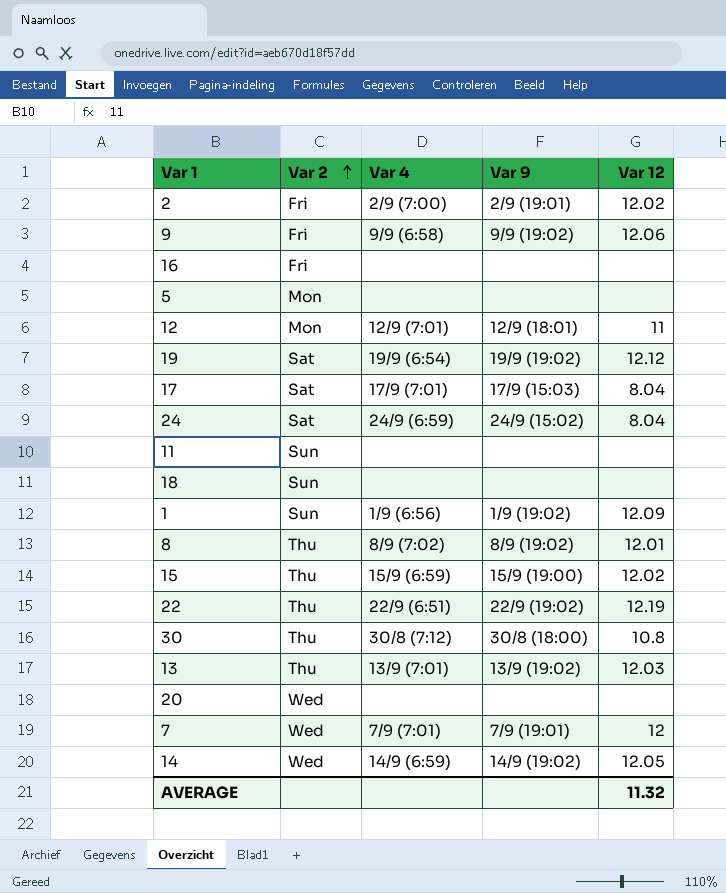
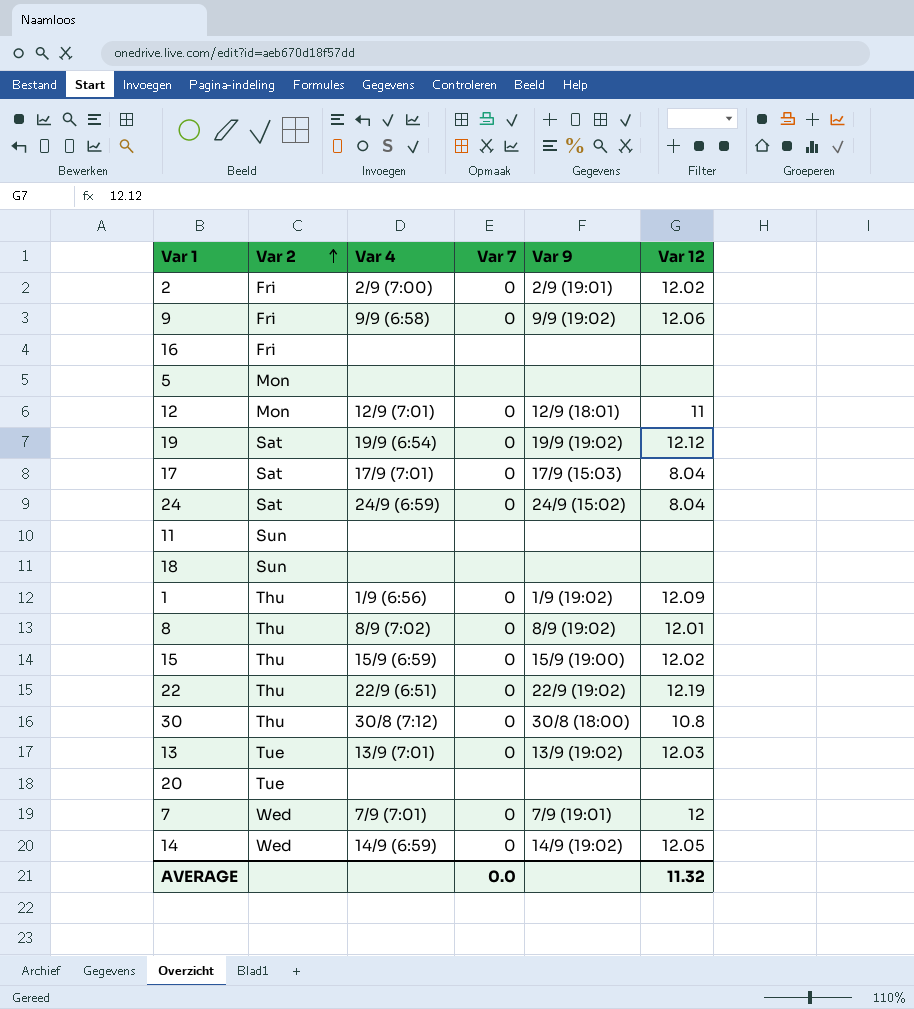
column Var 7 | position: none -> 4
1 | Var 2: Sun -> Thu
13 | Var 2: Thu -> Tue
20 | Var 2: Wed -> Tue

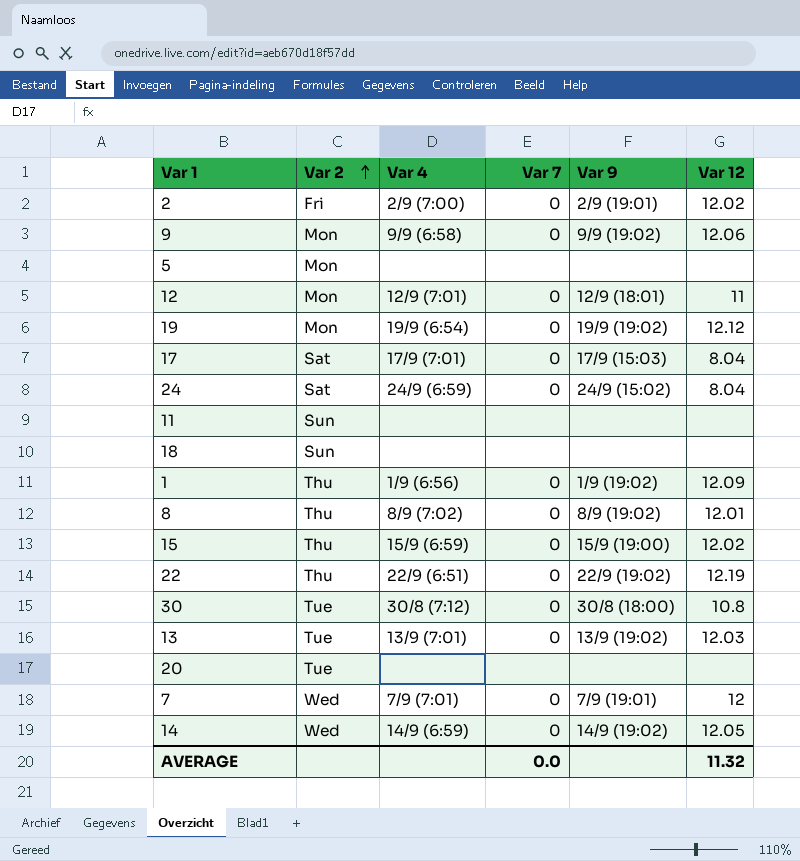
row 16: Fri | none | none | none | none -> none
9 | Var 2: Fri -> Mon
19 | Var 2: Sat -> Mon
30 | Var 2: Thu -> Tue

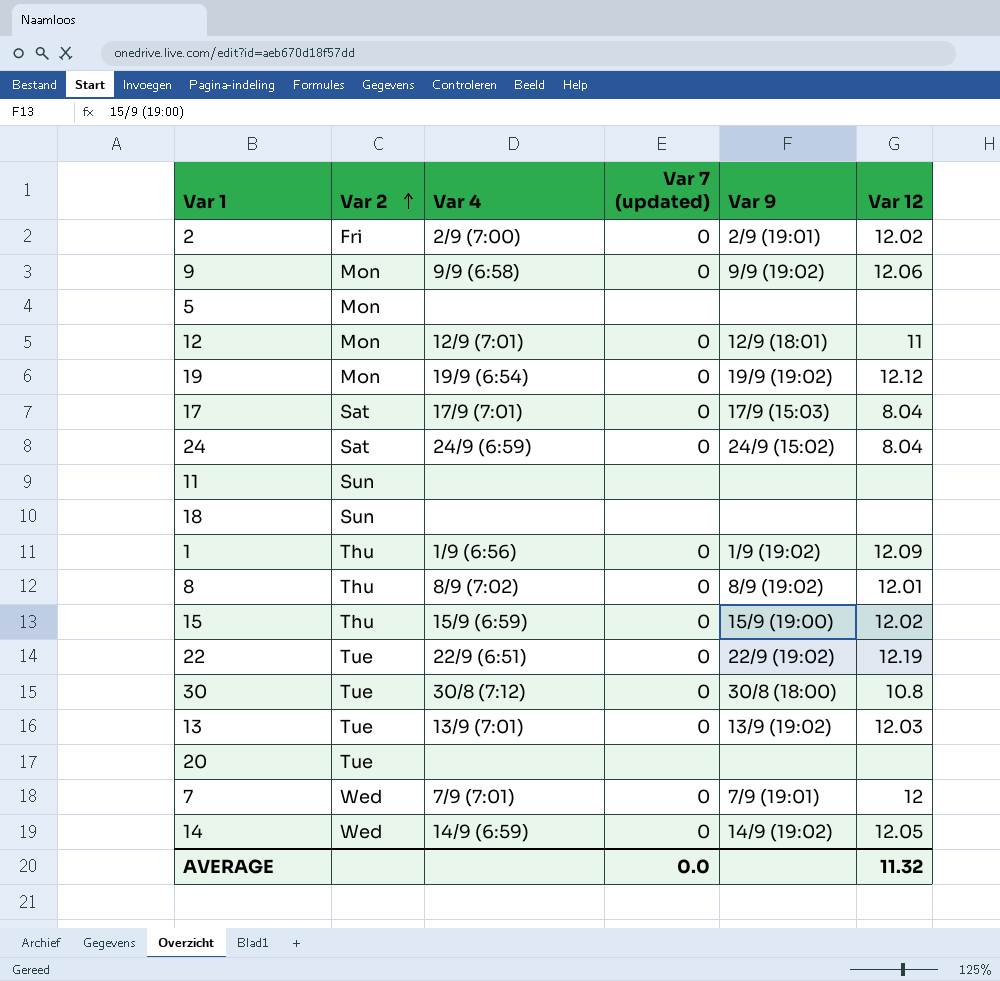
column name: Var 7 -> Var 7 (updated)
22 | Var 2: Thu -> Tue

